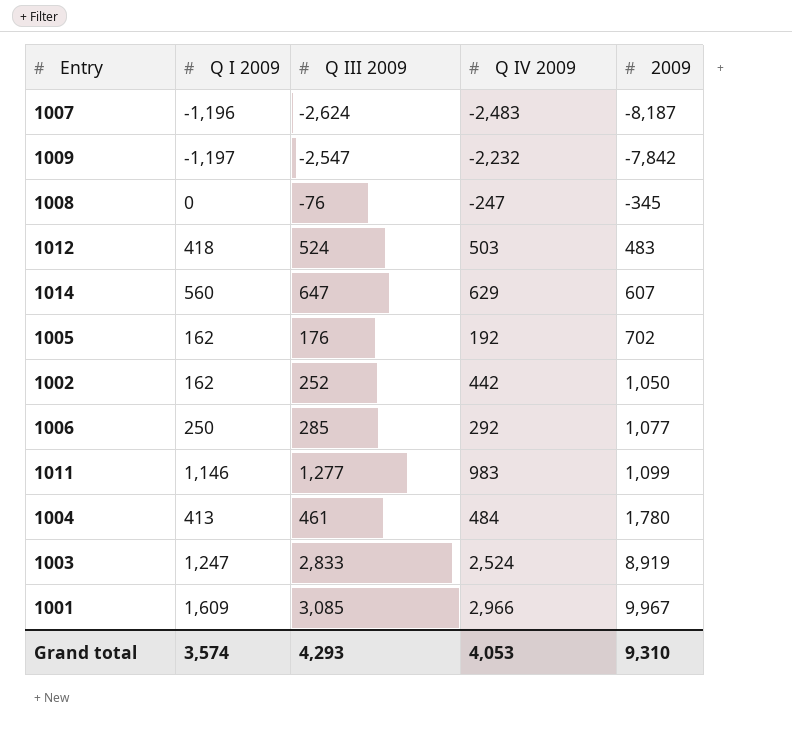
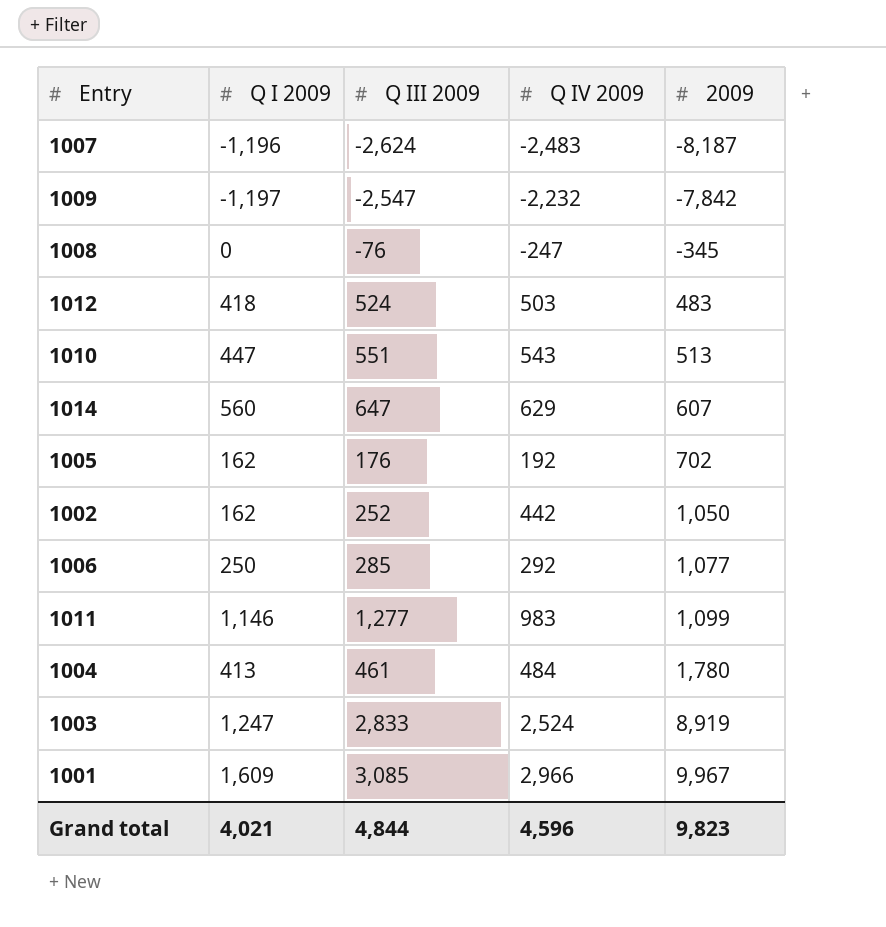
row 1010: none -> 447 | 551 | 543 | 513
Grand total | Q I 2009: 3,574 -> 4,021
Grand total | Q III 2009: 4,293 -> 4,844
Grand total | Q IV 2009: 4,053 -> 4,596
Grand total | 2009: 9,310 -> 9,823

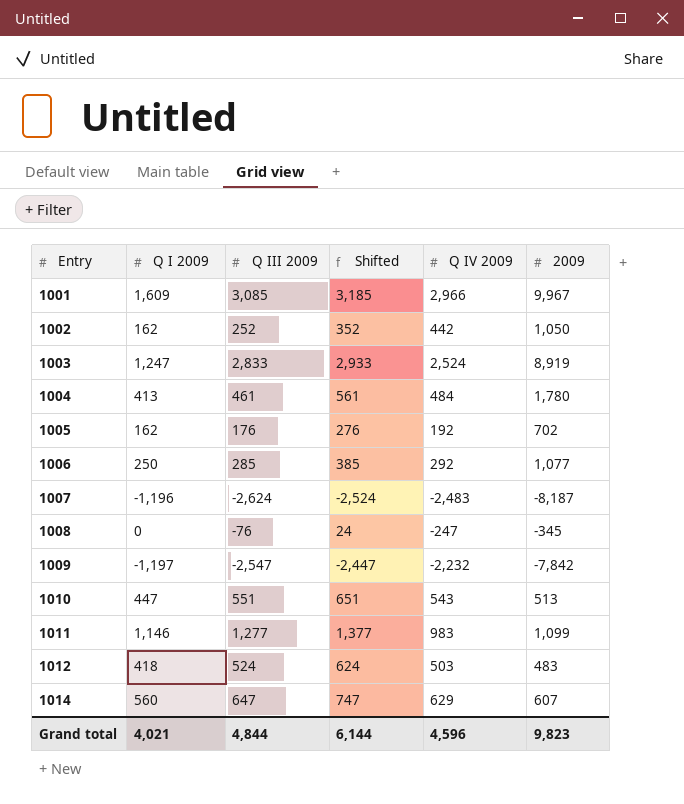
row order: 2009 ascending -> Entry ascending
column Shifted | formula: none -> [Q III 2009] + 100

